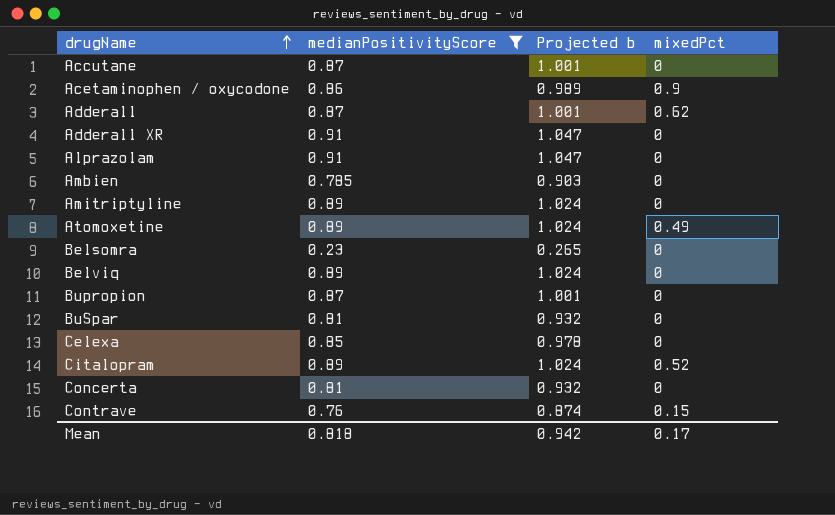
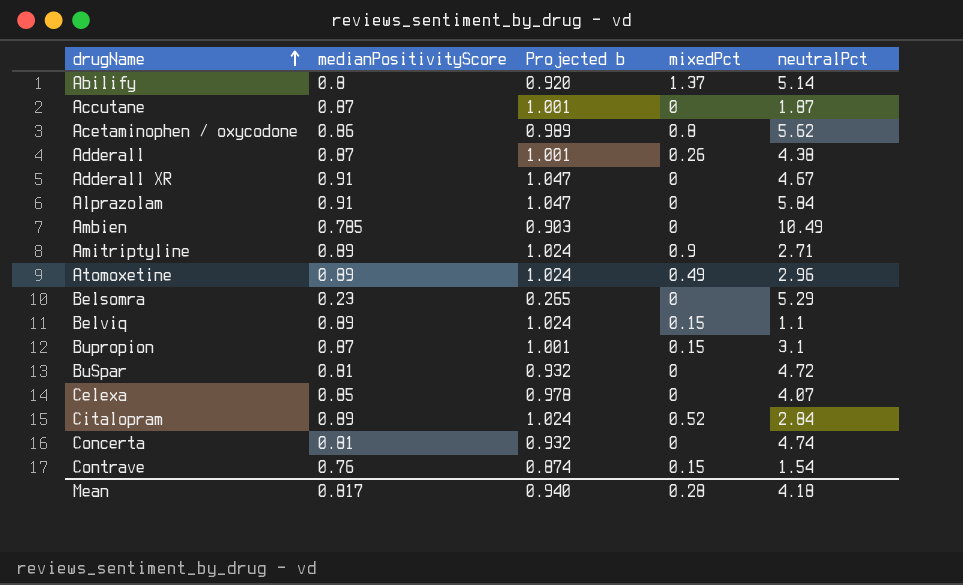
filter: medianPositivityScore != 0.8 -> none
column neutralPct | position: none -> 5
Acetaminophen / oxycodone | mixedPct: 0.9 -> 0.8
Adderall | mixedPct: 0.62 -> 0.26
Amitriptyline | mixedPct: 0 -> 0.9
Belviq | mixedPct: 0 -> 0.15
Bupropion | mixedPct: 0 -> 0.15
Mean | medianPositivityScore: 0.818 -> 0.817
Mean | Projected b: 0.942 -> 0.940
Mean | mixedPct: 0.17 -> 0.28

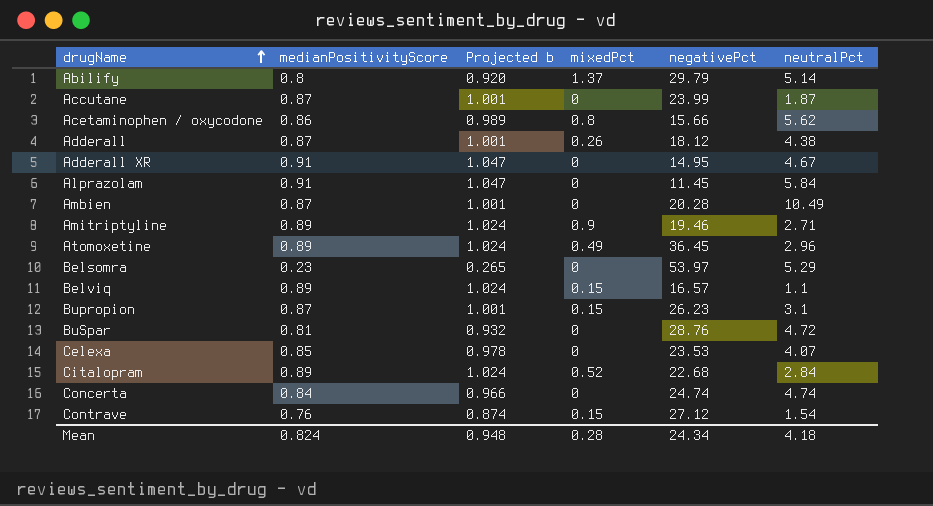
column negativePct | position: none -> 5
Ambien | medianPositivityScore: 0.785 -> 0.87
Ambien | Projected b: 0.903 -> 1.001
Concerta | medianPositivityScore: 0.81 -> 0.84
Concerta | Projected b: 0.932 -> 0.966
Mean | medianPositivityScore: 0.817 -> 0.824
Mean | Projected b: 0.940 -> 0.948

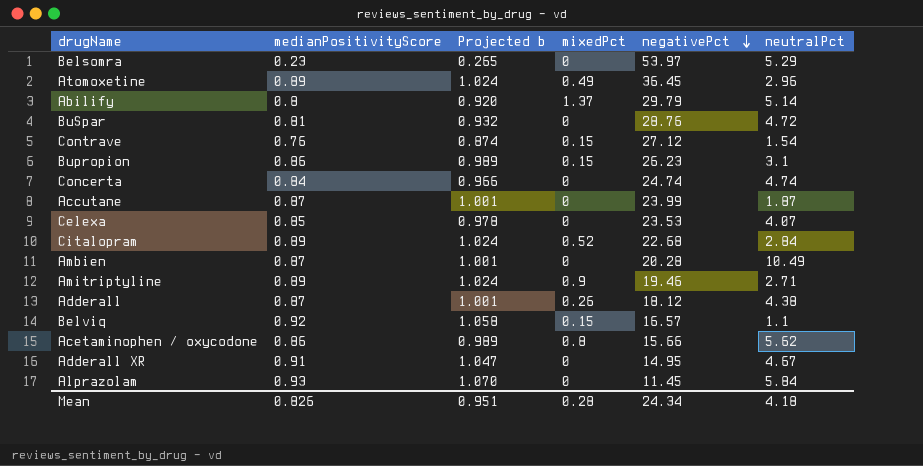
row order: drugName ascending -> negativePct descending
Bupropion | medianPositivityScore: 0.87 -> 0.86
Bupropion | Projected b: 1.001 -> 0.989
Belviq | medianPositivityScore: 0.89 -> 0.92
Belviq | Projected b: 1.024 -> 1.058
Alprazolam | medianPositivityScore: 0.91 -> 0.93
Alprazolam | Projected b: 1.047 -> 1.070
Mean | medianPositivityScore: 0.824 -> 0.826
Mean | Projected b: 0.948 -> 0.951

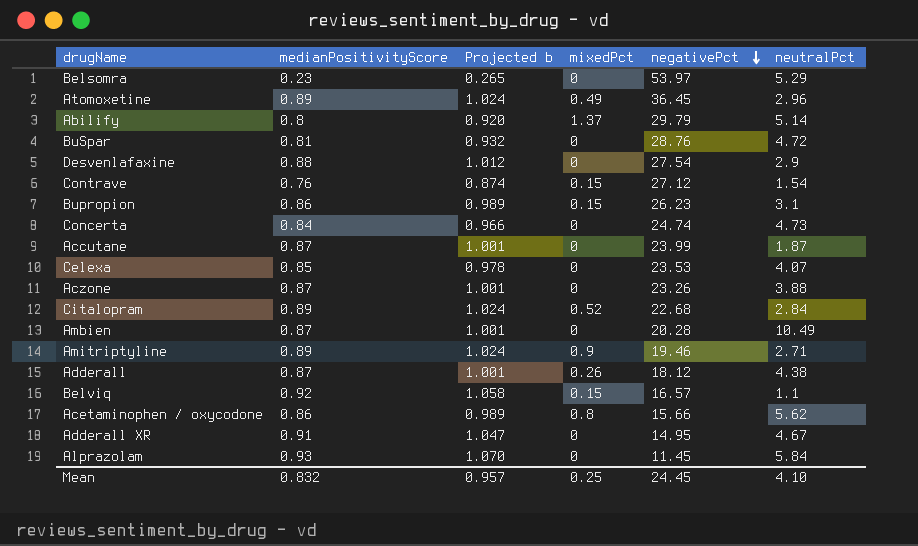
row Desvenlafaxine: none -> 0.88 | 1.012 | 0 | 27.54 | 2.9
Concerta | neutralPct: 4.74 -> 4.73
row Aczone: none -> 0.87 | 1.001 | 0 | 23.26 | 3.88
Mean | medianPositivityScore: 0.826 -> 0.832
Mean | Projected b: 0.951 -> 0.957
Mean | mixedPct: 0.28 -> 0.25
Mean | negativePct: 24.34 -> 24.45
Mean | neutralPct: 4.18 -> 4.10

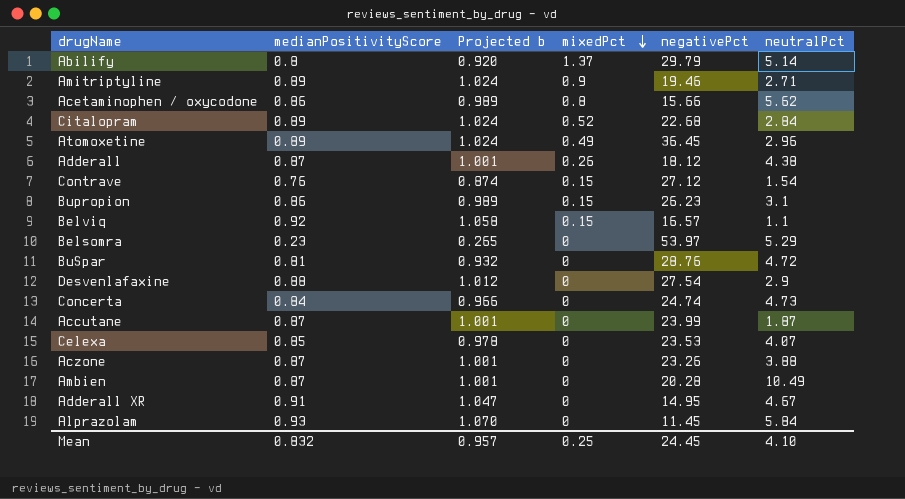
row order: negativePct descending -> mixedPct descending

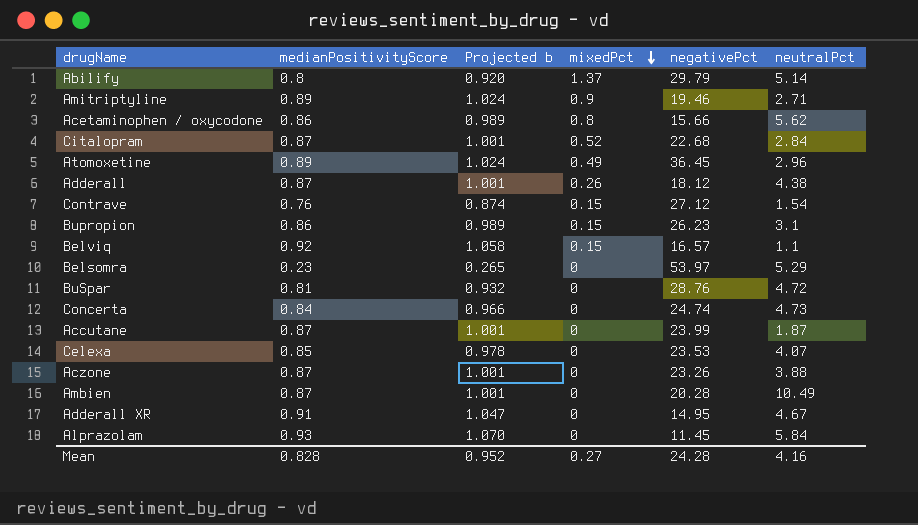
row Desvenlafaxine: 0.88 | 1.012 | 0 | 27.54 | 2.9 -> none
Citalopram | medianPositivityScore: 0.89 -> 0.87
Citalopram | Projected b: 1.024 -> 1.001
Mean | medianPositivityScore: 0.832 -> 0.828
Mean | Projected b: 0.957 -> 0.952
Mean | mixedPct: 0.25 -> 0.27
Mean | negativePct: 24.45 -> 24.28
Mean | neutralPct: 4.10 -> 4.16

